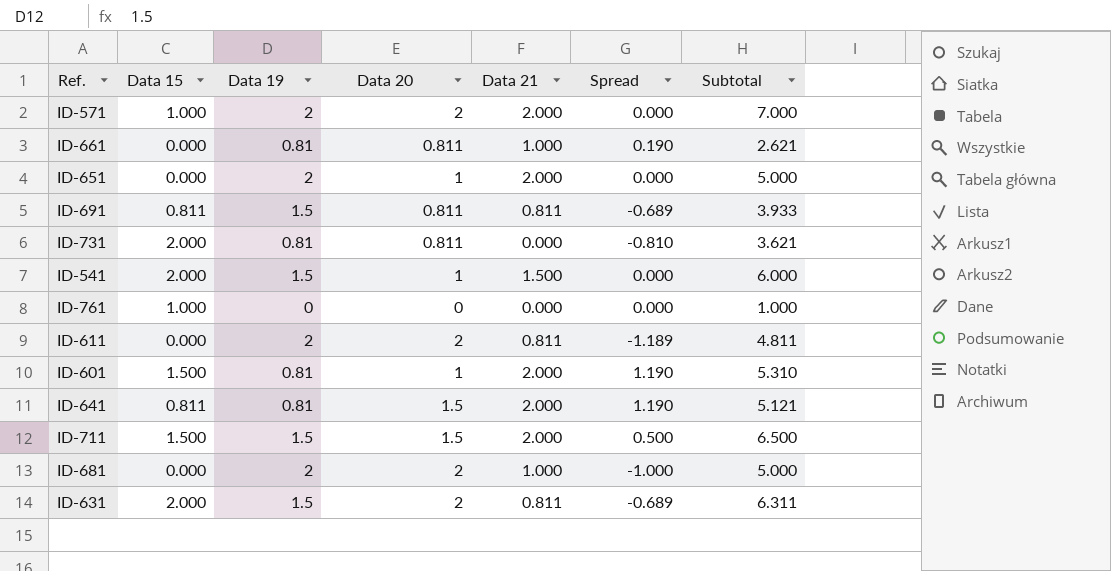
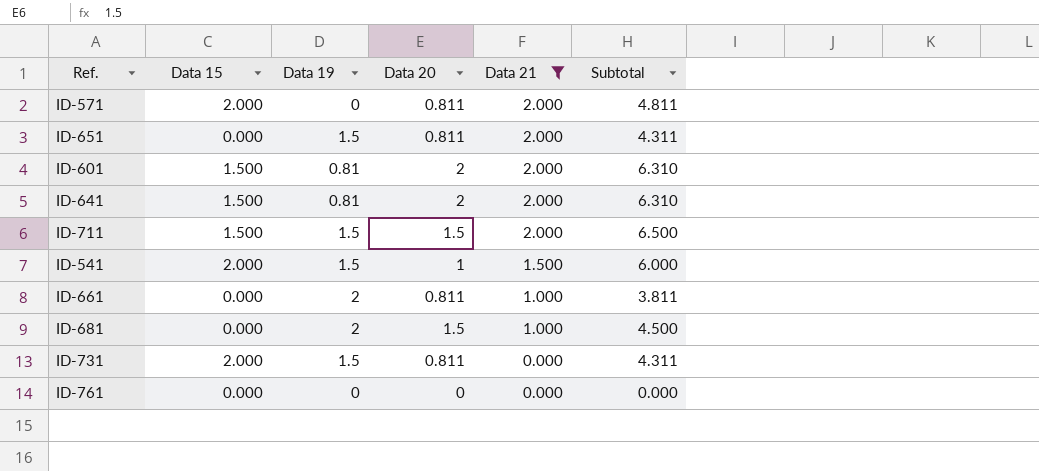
filter: none -> Data 21 != 0.811
row order: none -> Data 21 descending
column Spread | formula: [Data 21] - [Data 19] -> none
ID-571 | Data 15: 1.000 -> 2.000
ID-571 | Data 19: 2 -> 0
ID-571 | Data 20: 2 -> 0.811
ID-571 | Subtotal: 7.000 -> 4.811
ID-651 | Data 19: 2 -> 1.5
ID-651 | Data 20: 1 -> 0.811
ID-651 | Subtotal: 5.000 -> 4.311
ID-601 | Data 20: 1 -> 2
ID-601 | Subtotal: 5.310 -> 6.310
ID-641 | Data 15: 0.811 -> 1.500
ID-641 | Data 20: 1.5 -> 2
ID-641 | Subtotal: 5.121 -> 6.310
ID-661 | Data 19: 0.81 -> 2
ID-661 | Subtotal: 2.621 -> 3.811
ID-681 | Data 20: 2 -> 1.5
ID-681 | Subtotal: 5.000 -> 4.500
ID-731 | Data 19: 0.81 -> 1.5
ID-731 | Subtotal: 3.621 -> 4.311
ID-761 | Data 15: 1.000 -> 0.000
ID-761 | Subtotal: 1.000 -> 0.000

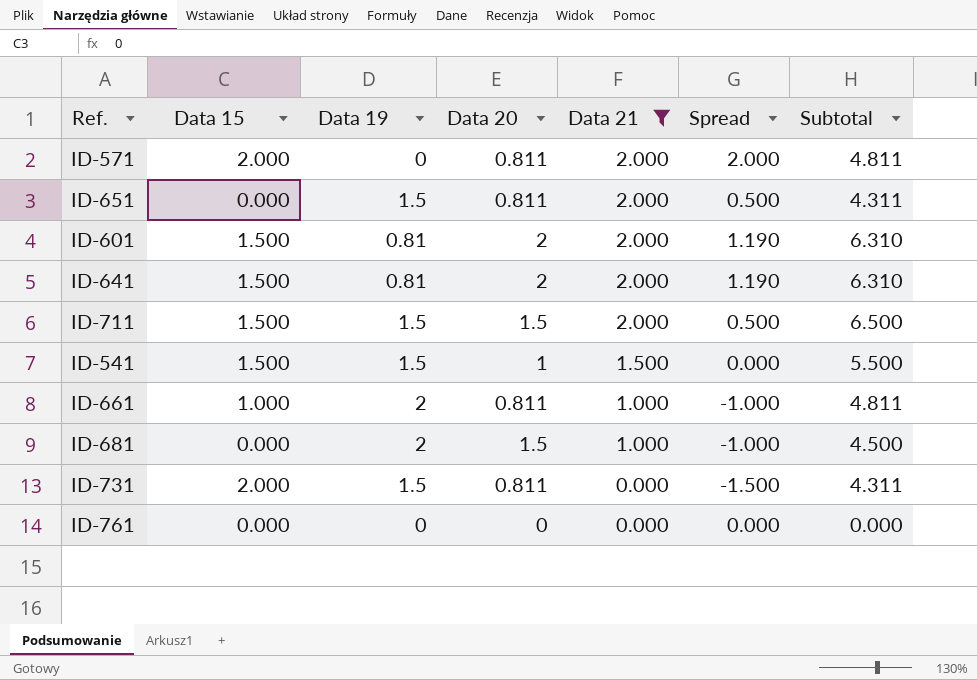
column Spread | formula: none -> [Data 21] - [Data 19]
ID-541 | Data 15: 2.000 -> 1.500
ID-541 | Subtotal: 6.000 -> 5.500
ID-661 | Data 15: 0.000 -> 1.000
ID-661 | Subtotal: 3.811 -> 4.811

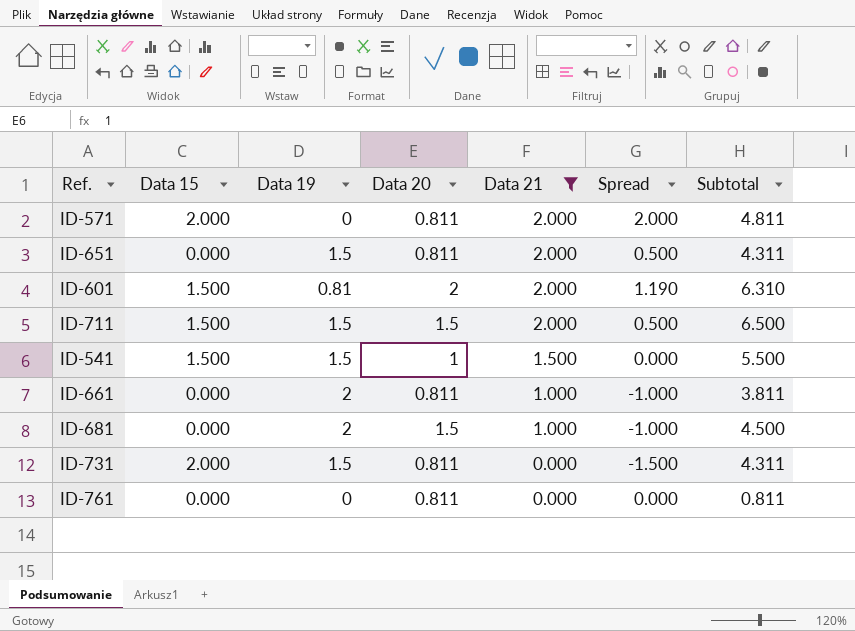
row ID-641: 1.500 | 0.81 | 2 | 2.000 | 1.190 | 6.310 -> none
ID-661 | Data 15: 1.000 -> 0.000
ID-661 | Subtotal: 4.811 -> 3.811
ID-761 | Data 20: 0 -> 0.811
ID-761 | Subtotal: 0.000 -> 0.811

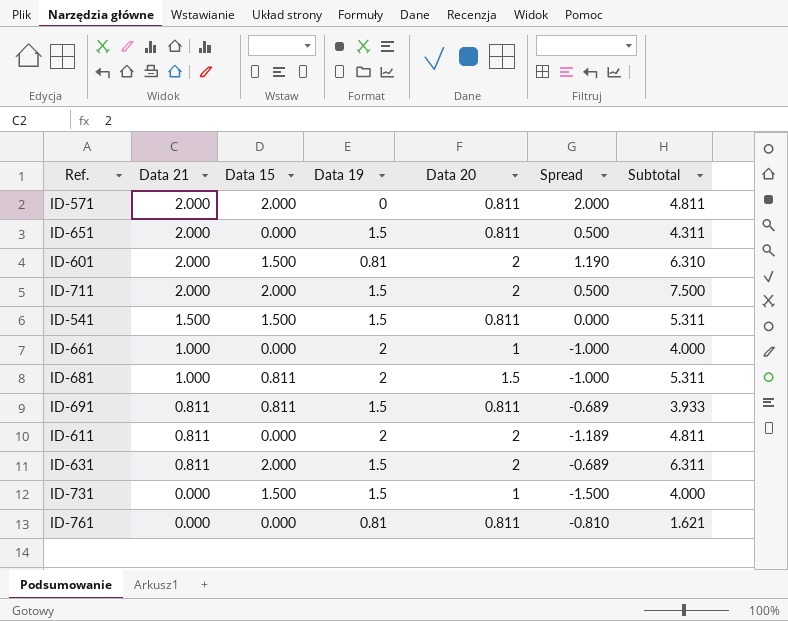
filter: Data 21 != 0.811 -> none
column Data 21 | position: 5 -> 2
ID-711 | Data 15: 1.500 -> 2.000
ID-711 | Data 20: 1.5 -> 2
ID-711 | Subtotal: 6.500 -> 7.500
ID-541 | Data 20: 1 -> 0.811
ID-541 | Subtotal: 5.500 -> 5.311
ID-661 | Data 20: 0.811 -> 1
ID-661 | Subtotal: 3.811 -> 4.000
ID-681 | Data 15: 0.000 -> 0.811
ID-681 | Subtotal: 4.500 -> 5.311
ID-731 | Data 15: 2.000 -> 1.500
ID-731 | Data 20: 0.811 -> 1
ID-731 | Subtotal: 4.311 -> 4.000
ID-761 | Data 19: 0 -> 0.81
ID-761 | Spread: 0.000 -> -0.810
ID-761 | Subtotal: 0.811 -> 1.621

